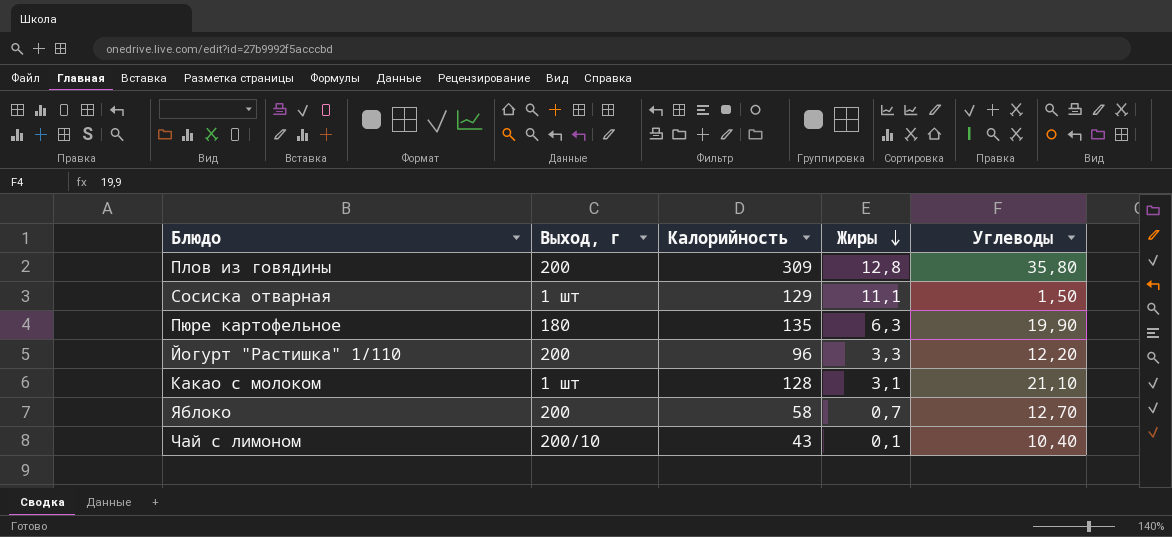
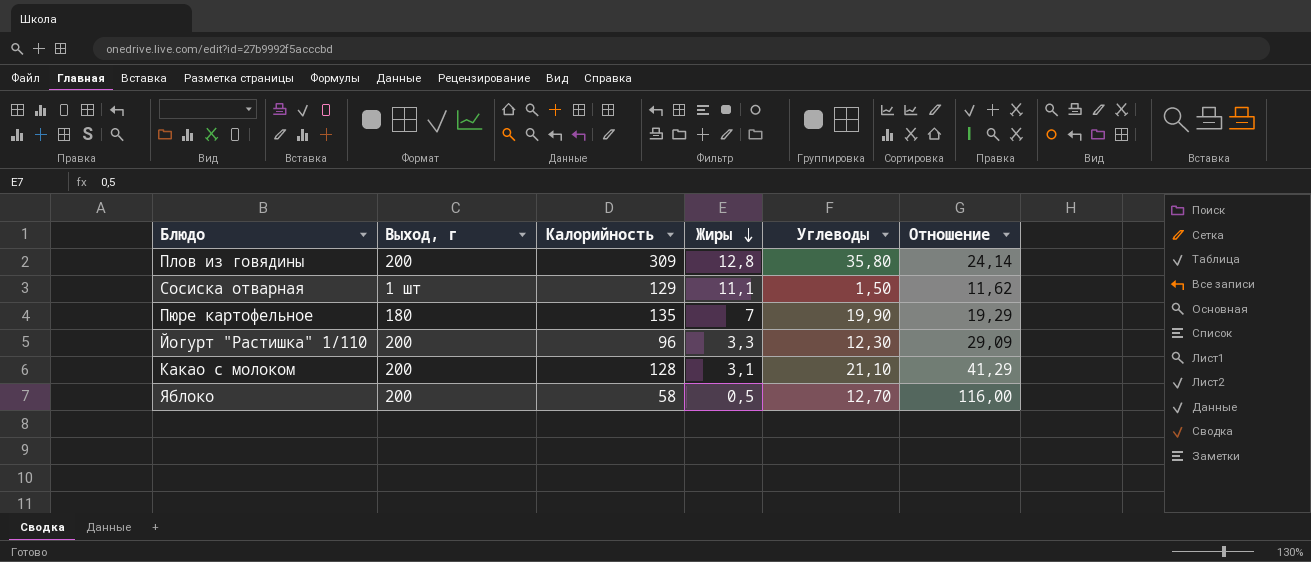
column Отношение | formula: none -> [Калорийность] / [Жиры]
row Чай с лимоном: 200/10 | 43 | 0,1 | 10,40 -> none
Пюре картофельное | Жиры: 6,3 -> 7
Йогурт "Растишка" 1/110 | Углеводы: 12,20 -> 12,30
Какао с молоком | Выход, г: 1 шт -> 200
Яблоко | Жиры: 0,7 -> 0,5

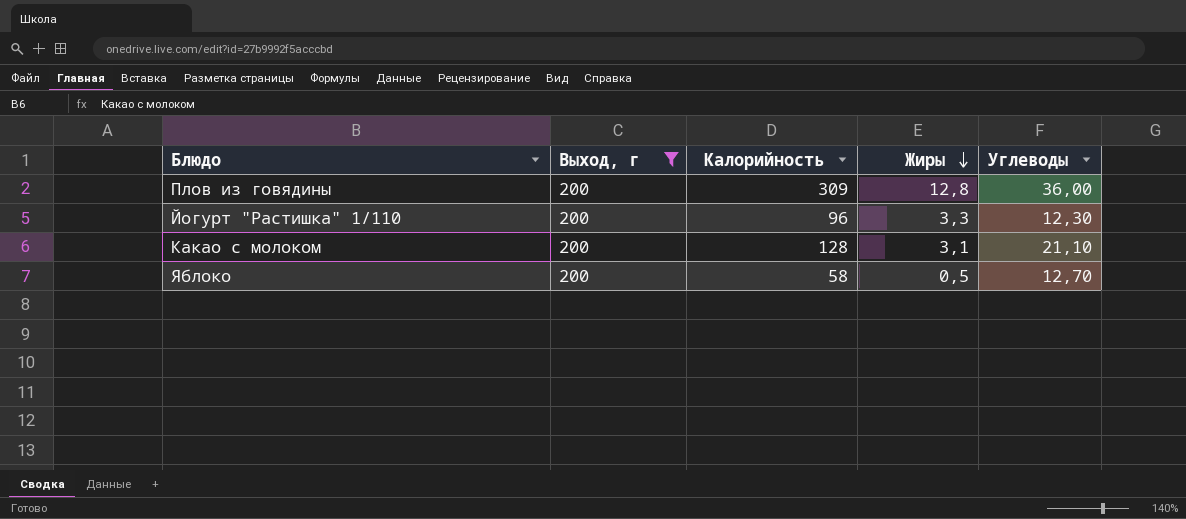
filter: none -> Выход, г = 200
column Отношение | formula: [Калорийность] / [Жиры] -> none
Плов из говядины | Углеводы: 35,80 -> 36,00

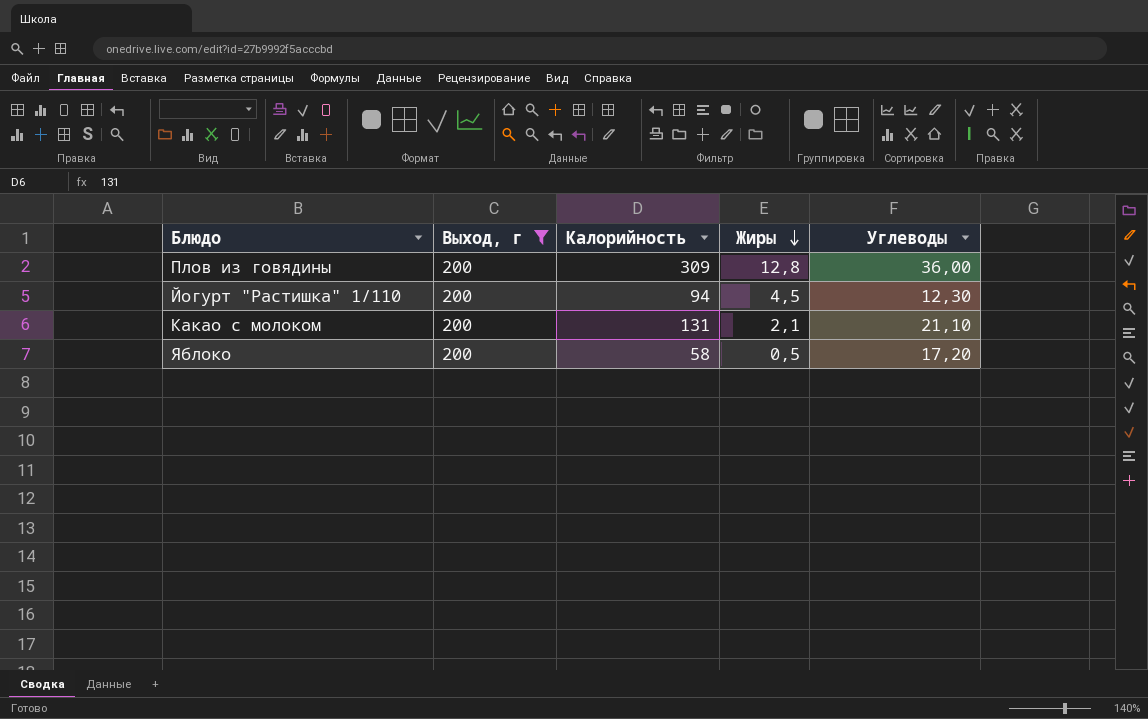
Йогурт "Растишка" 1/110 | Калорийность: 96 -> 94
Йогурт "Растишка" 1/110 | Жиры: 3,3 -> 4,5
Какао с молоком | Калорийность: 128 -> 131
Какао с молоком | Жиры: 3,1 -> 2,1
Яблоко | Углеводы: 12,70 -> 17,20

